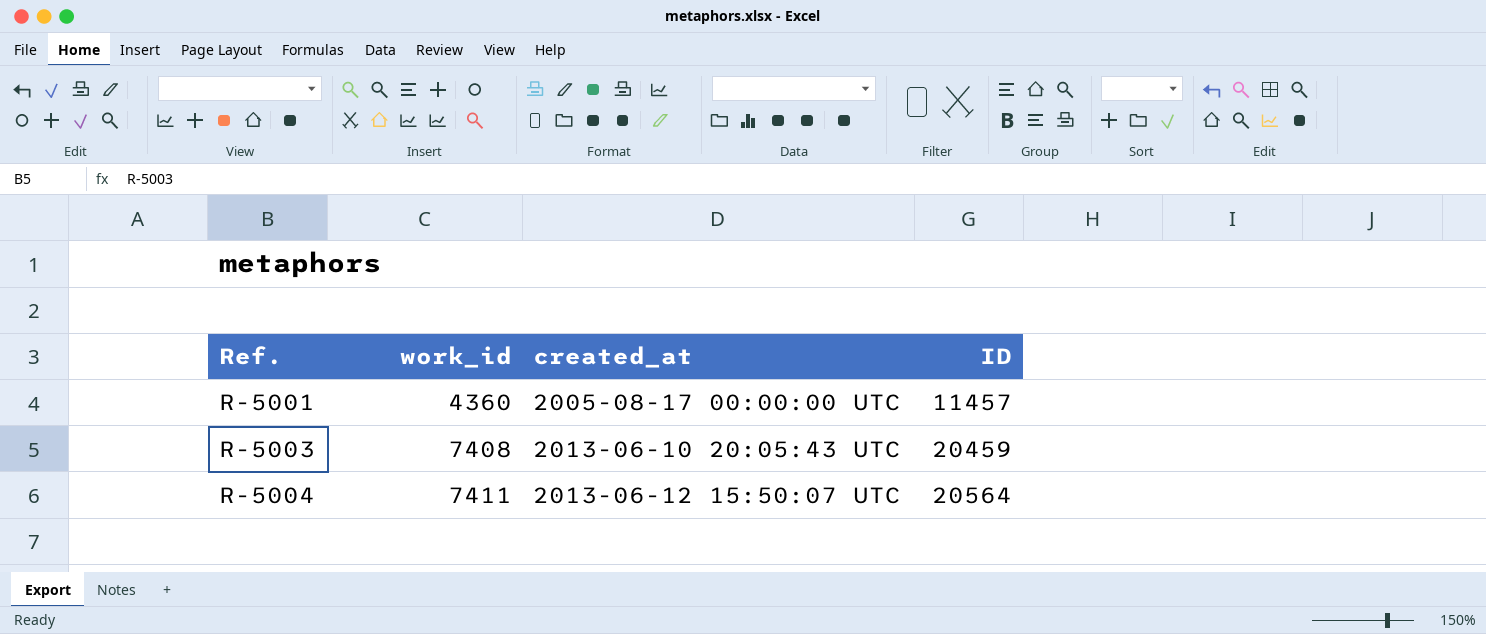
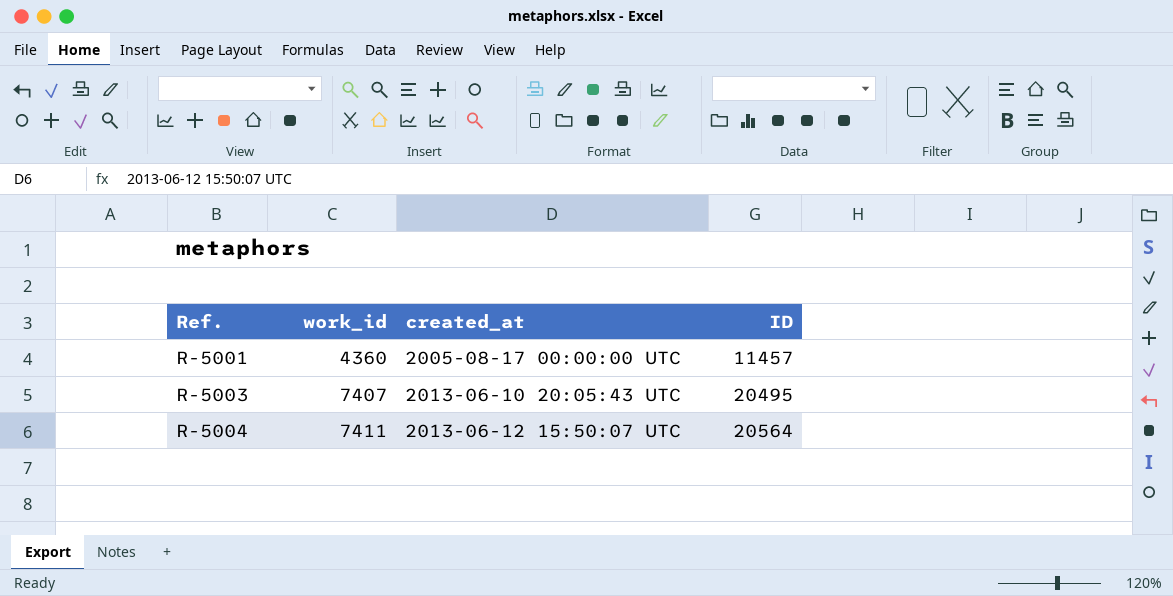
R-5003 | work_id: 7408 -> 7407
R-5003 | ID: 20459 -> 20495

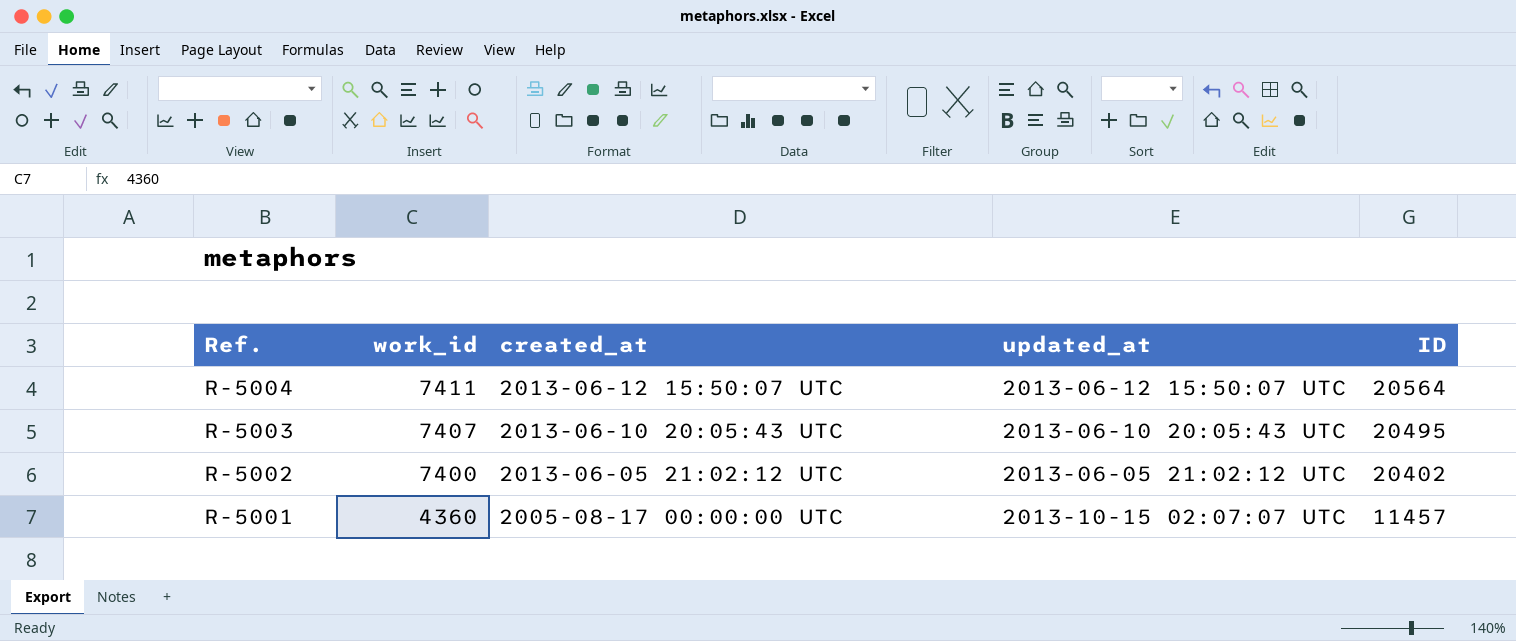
row order: Ref. ascending -> Ref. descending
column updated_at | position: none -> 4
row R-5002: none -> 7400 | 2013-06-05 21:02:12 UTC | 2013-06-05 21:02:12 UTC | 20402

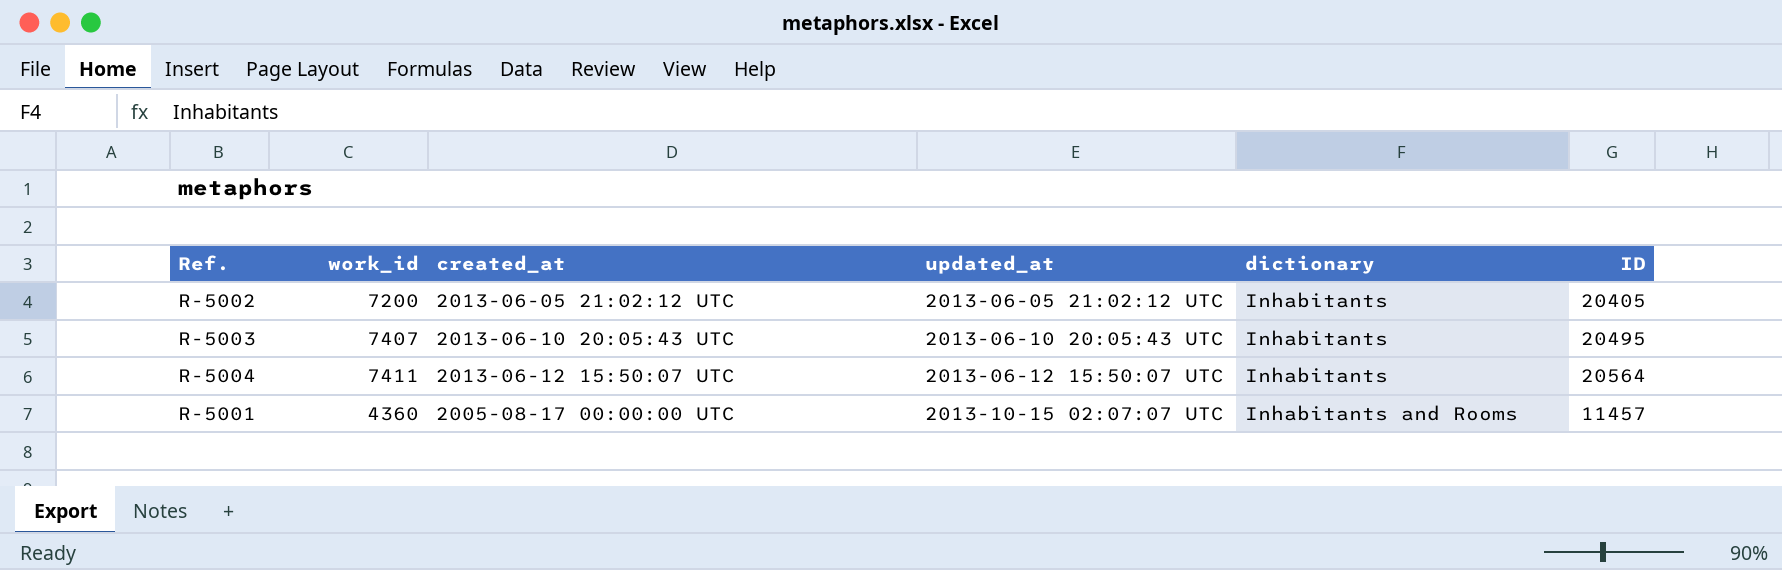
row order: Ref. descending -> updated_at ascending
column dictionary | position: none -> 5
R-5002 | work_id: 7400 -> 7200
R-5002 | ID: 20402 -> 20405

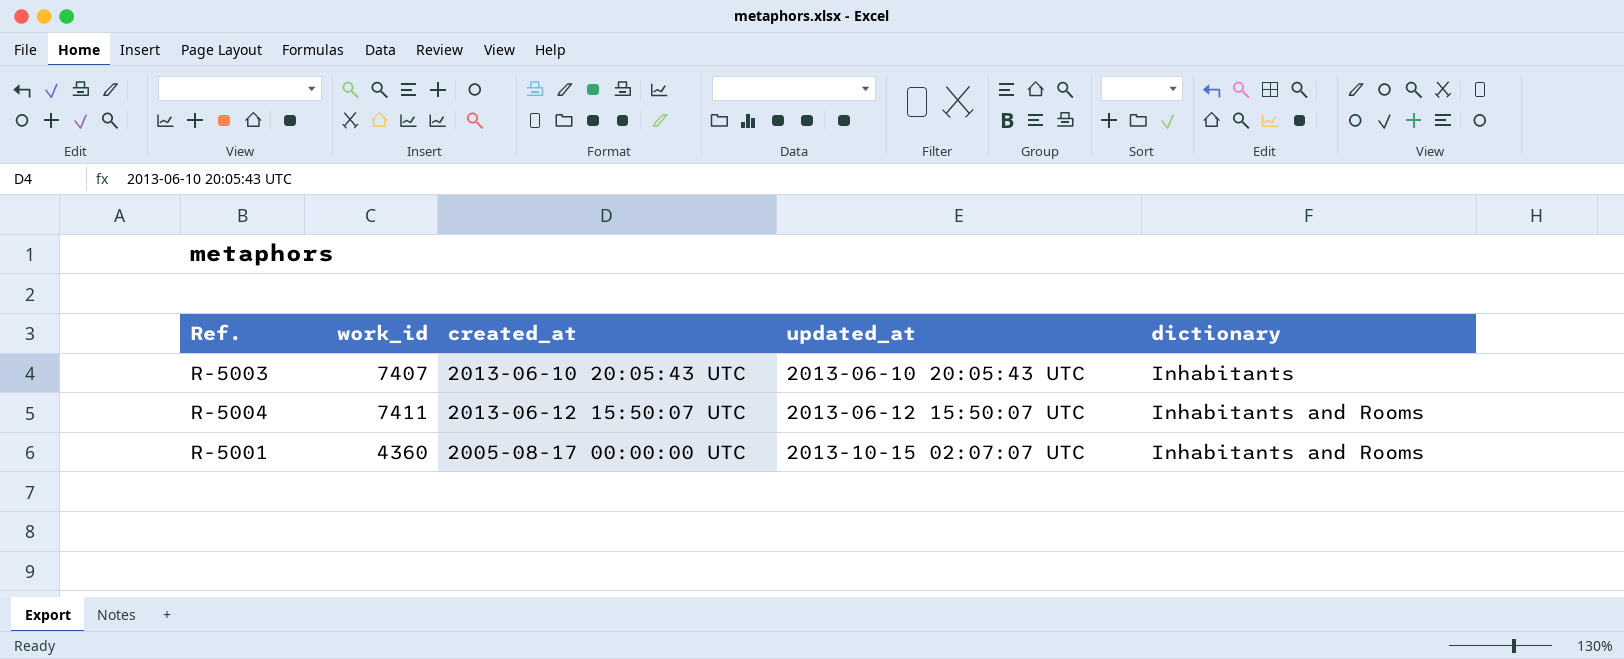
column ID | position: 6 -> none
row R-5002: 7200 | 2013-06-05 21:02:12 UTC | 2013-06-05 21:02:12 UTC | Inhabitants | 20405 -> none
R-5004 | dictionary: Inhabitants -> Inhabitants and Rooms

